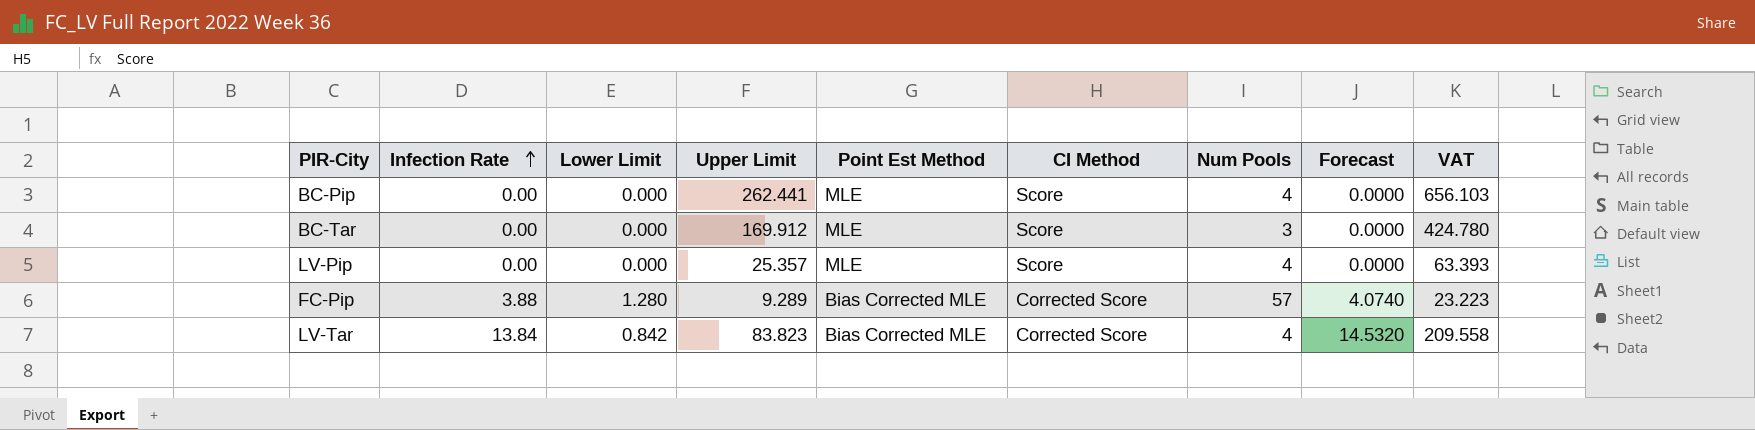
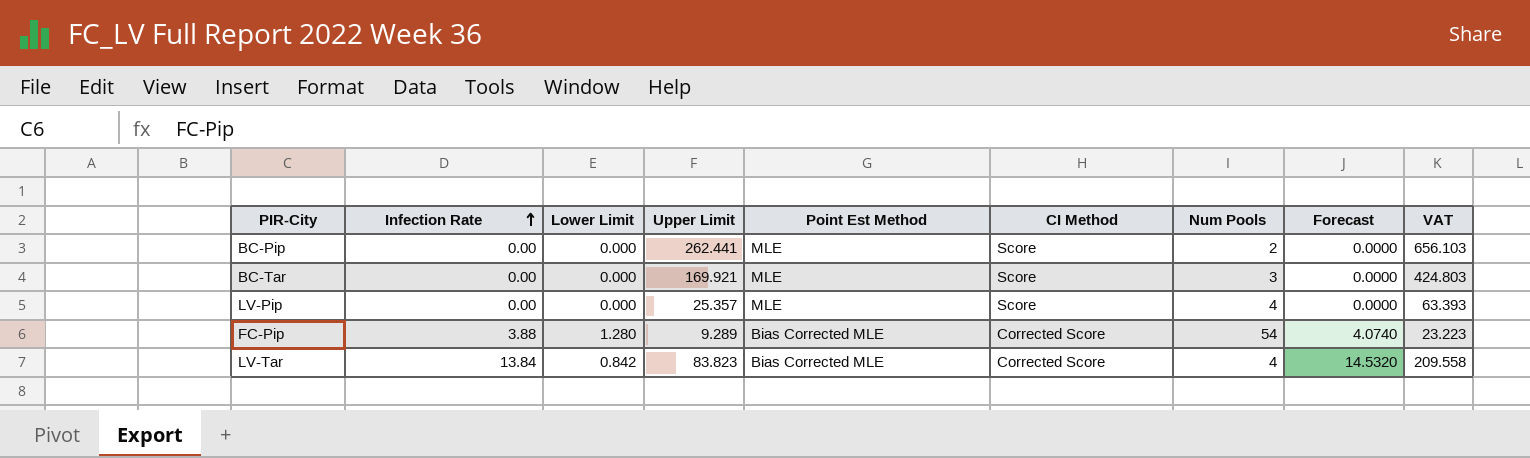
BC-Pip | Num Pools: 4 -> 2
BC-Tar | Upper Limit: 169.912 -> 169.921
BC-Tar | VAT: 424.780 -> 424.803
FC-Pip | Num Pools: 57 -> 54

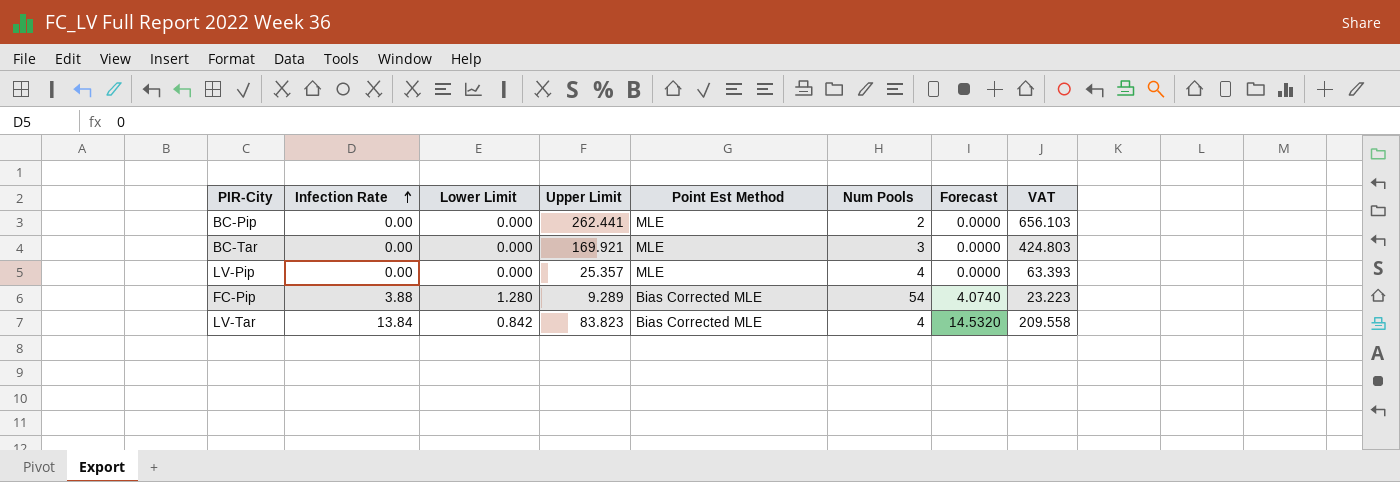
column CI Method | position: 6 -> none

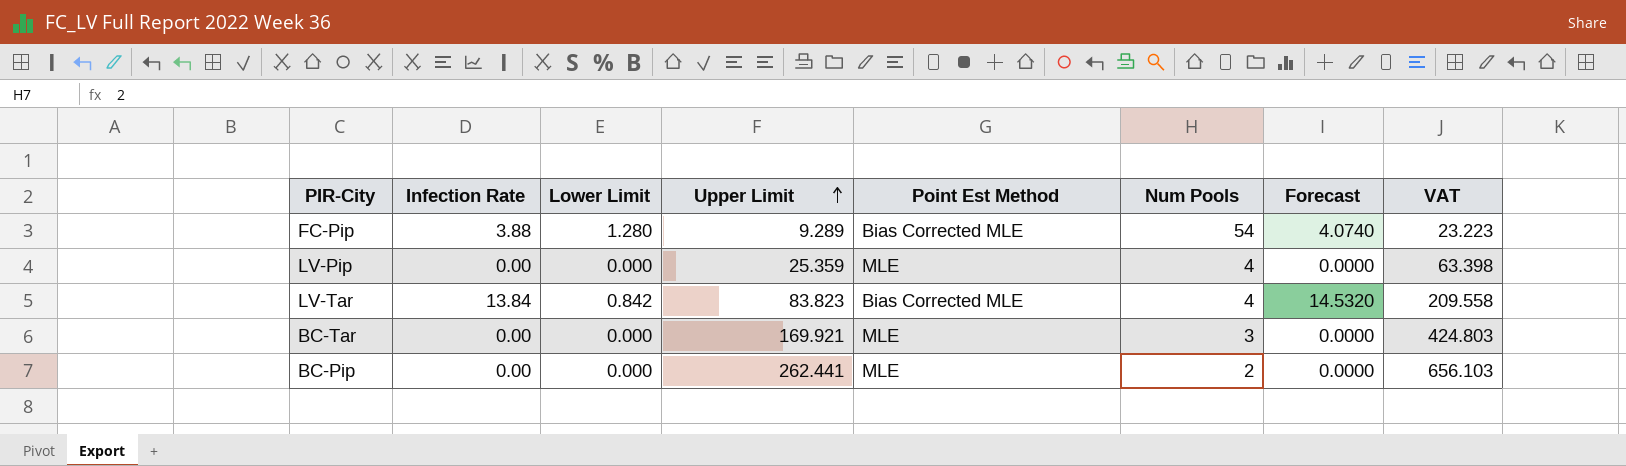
row order: Infection Rate ascending -> Upper Limit ascending
LV-Pip | Upper Limit: 25.357 -> 25.359
LV-Pip | VAT: 63.393 -> 63.398

